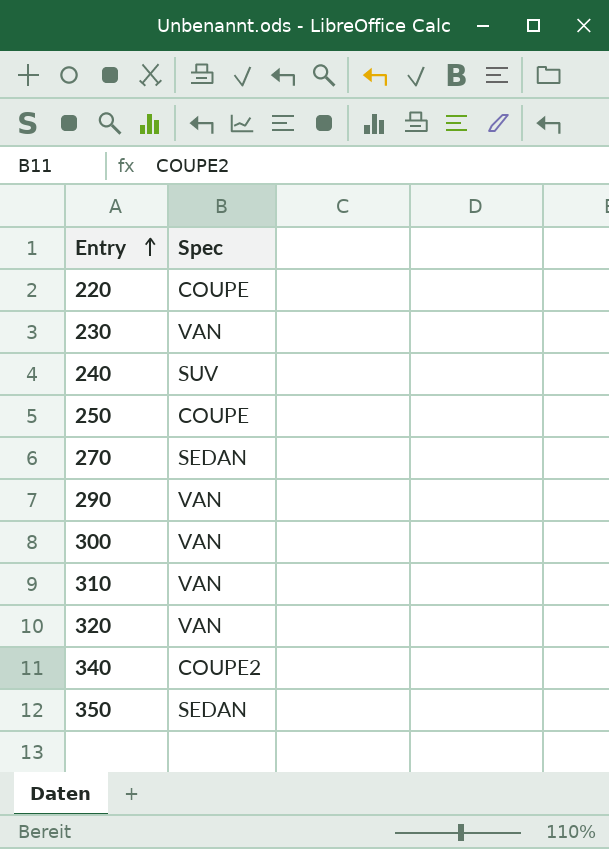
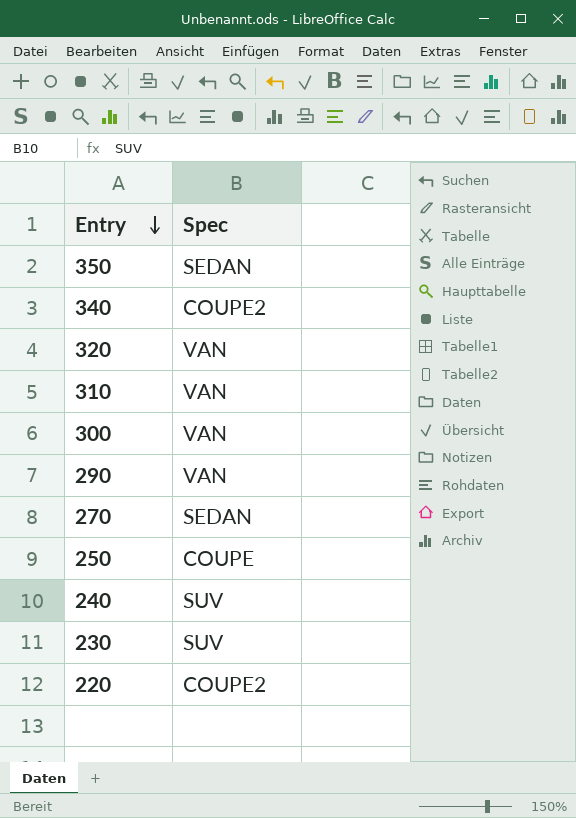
row order: Entry ascending -> Entry descending
230 | Spec: VAN -> SUV
220 | Spec: COUPE -> COUPE2

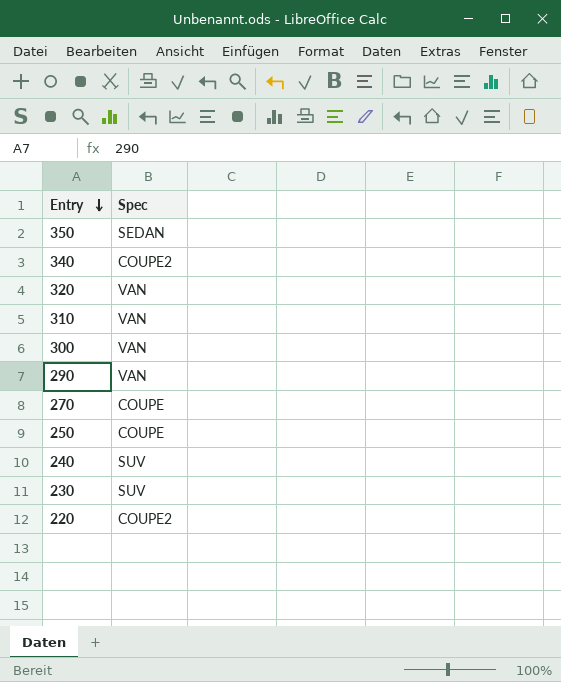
270 | Spec: SEDAN -> COUPE

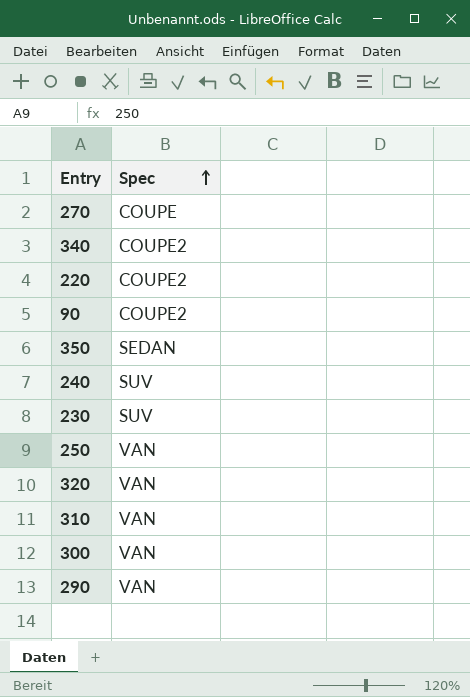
row order: Entry descending -> Spec ascending
row 90: none -> COUPE2
250 | Spec: COUPE -> VAN

